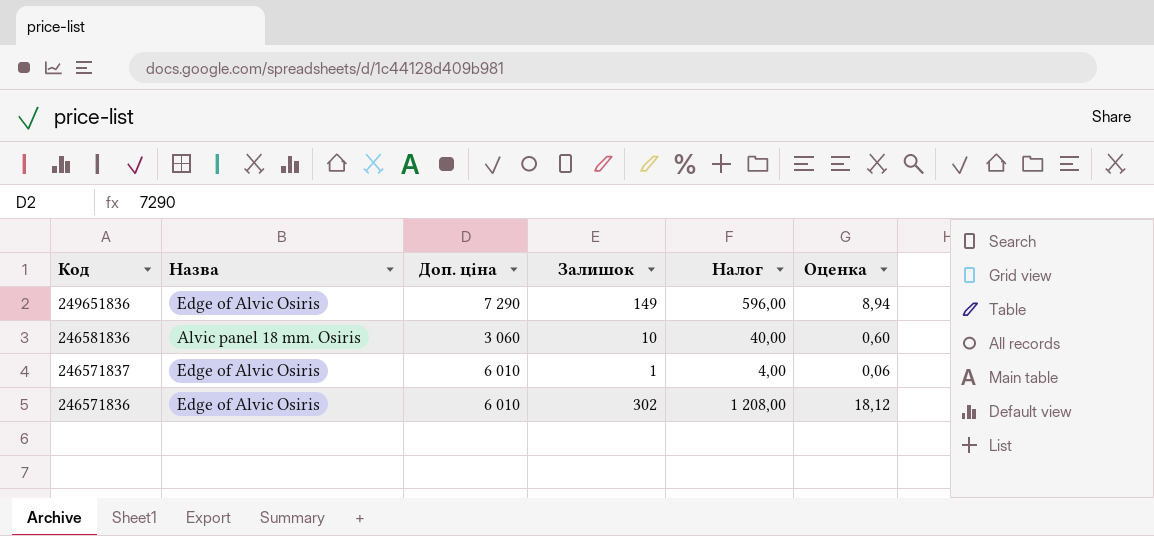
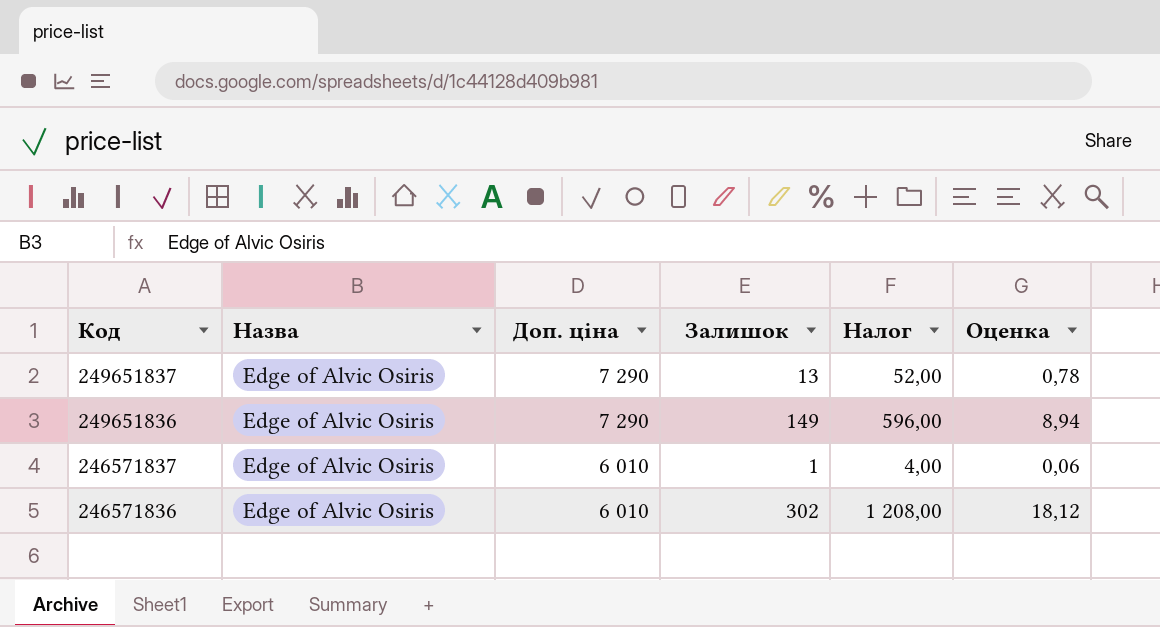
row 246581836: Alvic panel 18 mm. Osiris | 3 060 | 10 | 40,00 | 0,60 -> none
row 249651837: none -> Edge of Alvic Osiris | 7 290 | 13 | 52,00 | 0,78

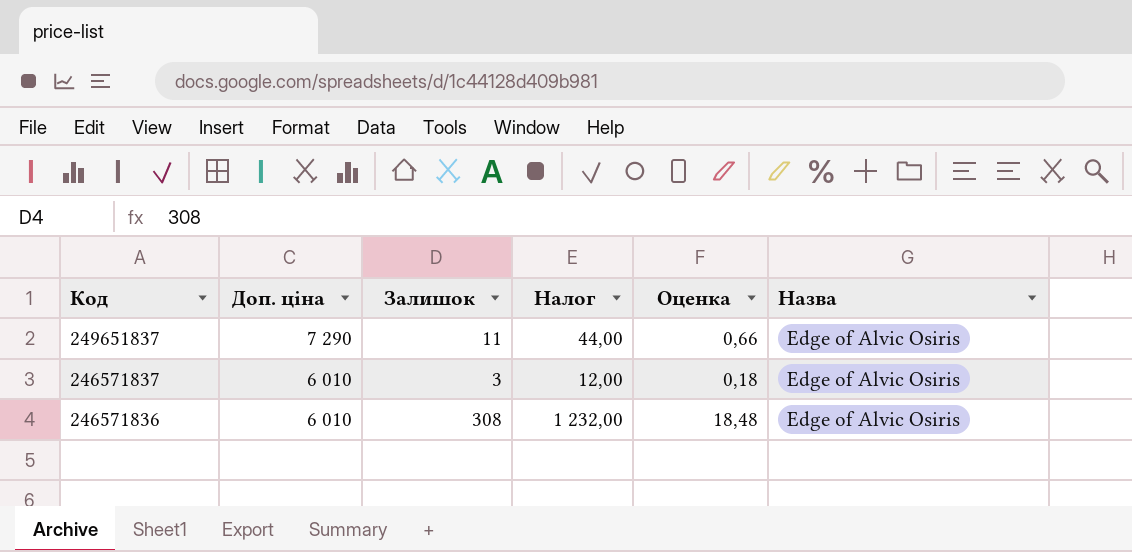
column Назва | position: 2 -> 6
row 249651836: Edge of Alvic Osiris | 7 290 | 149 | 596,00 | 8,94 -> none
249651837 | Залишок: 13 -> 11
249651837 | Налог: 52,00 -> 44,00
249651837 | Оценка: 0,78 -> 0,66
246571837 | Залишок: 1 -> 3
246571837 | Налог: 4,00 -> 12,00
246571837 | Оценка: 0,06 -> 0,18
246571836 | Залишок: 302 -> 308
246571836 | Налог: 1 208,00 -> 1 232,00
246571836 | Оценка: 18,12 -> 18,48

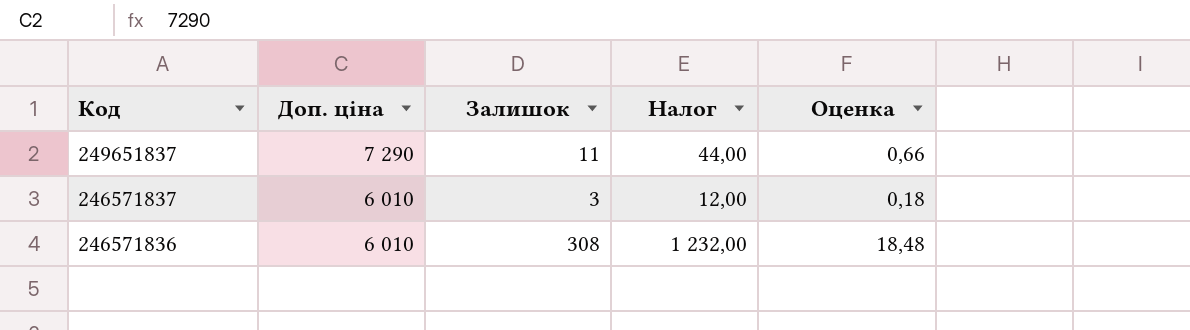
column Назва | position: 6 -> none

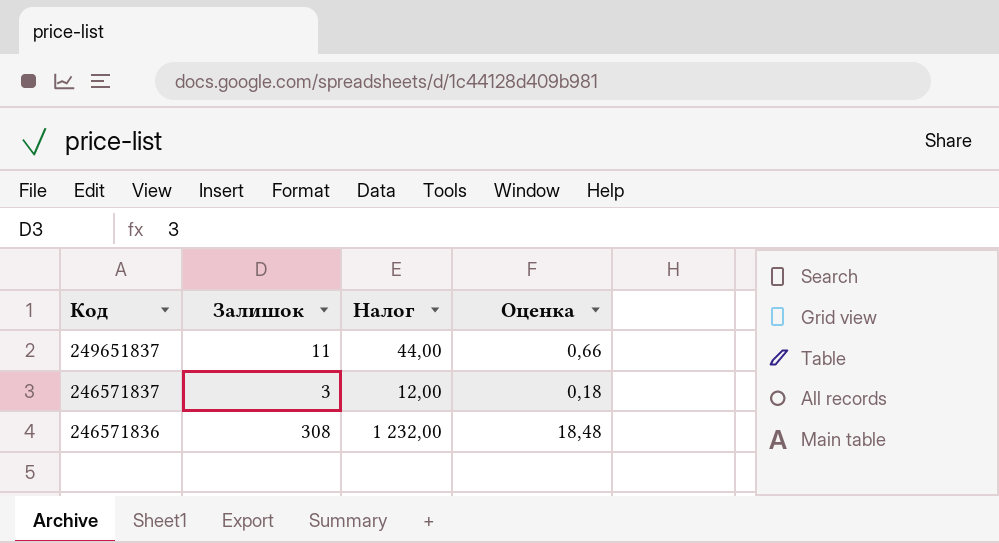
column Доп. ціна | position: 2 -> none

